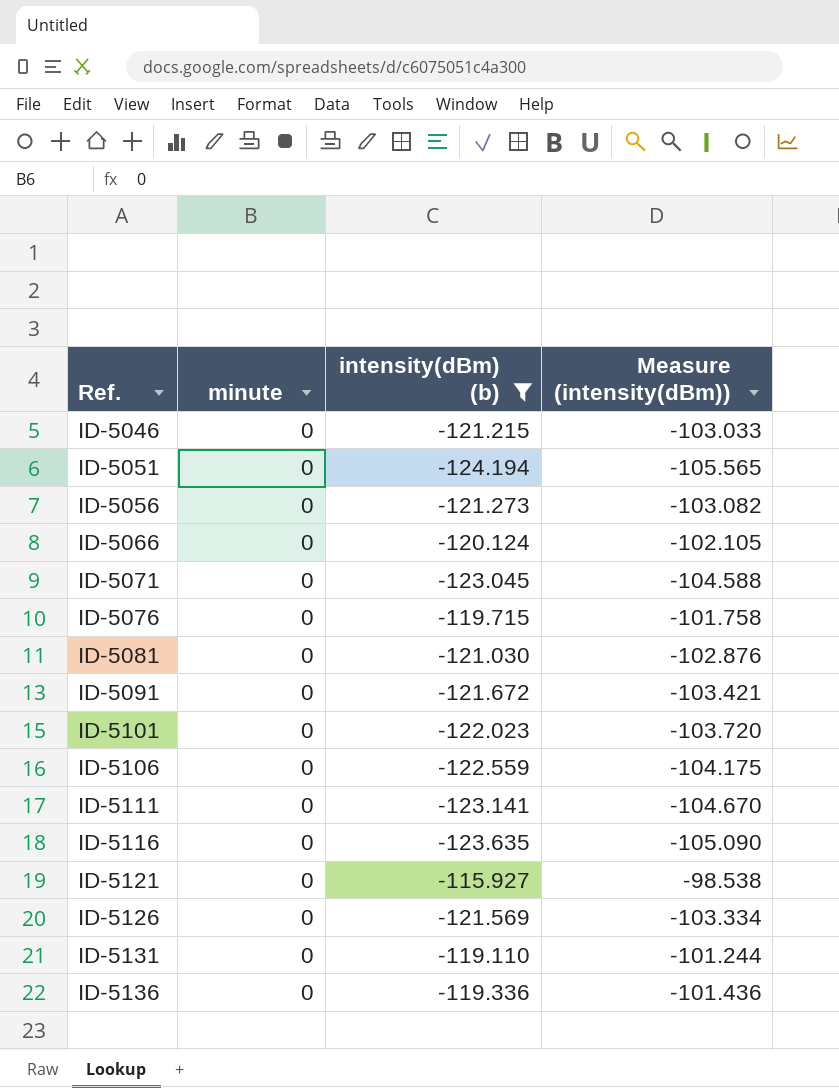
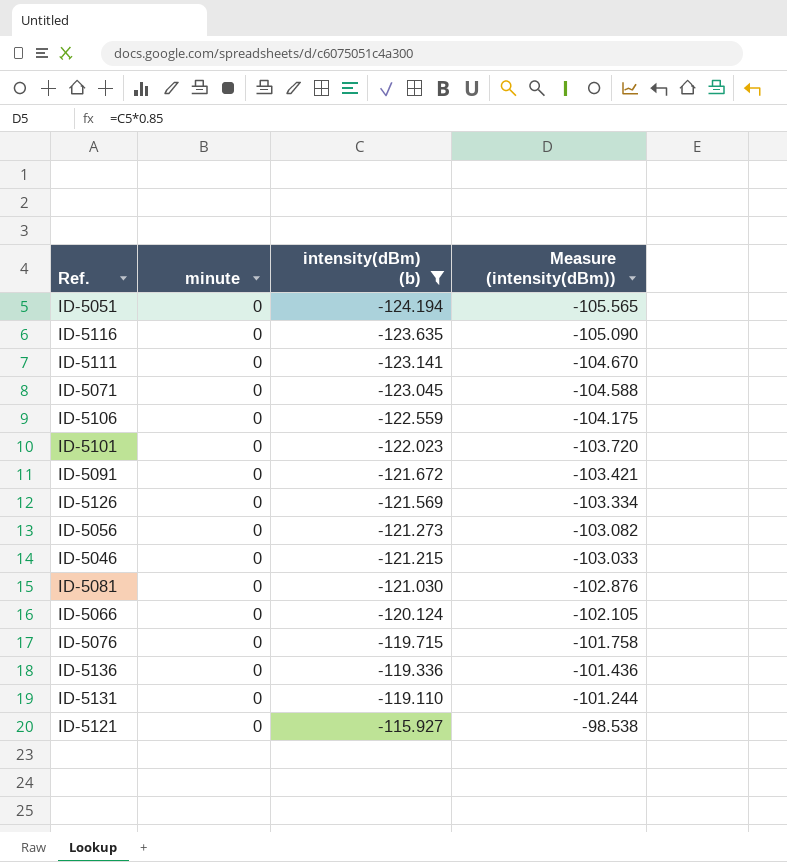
row order: Ref. ascending -> intensity(dBm) (b) ascending

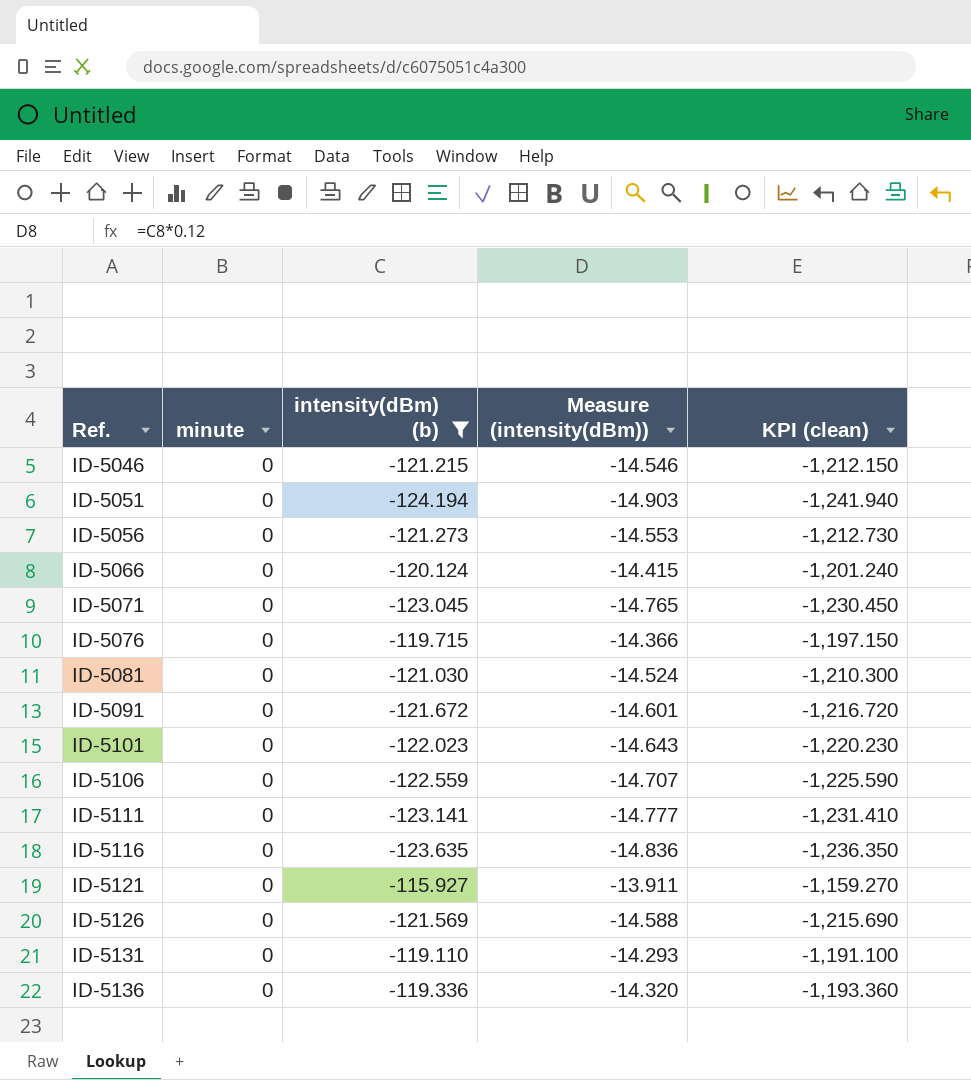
row order: intensity(dBm) (b) ascending -> Ref. ascending
column Measure (intensity(dBm)) | formula: [intensity(dBm) (b)] * 0.85 -> [intensity(dBm) (b)] * 0.12
column KPI (clean) | formula: none -> [intensity(dBm) (b)] * 10

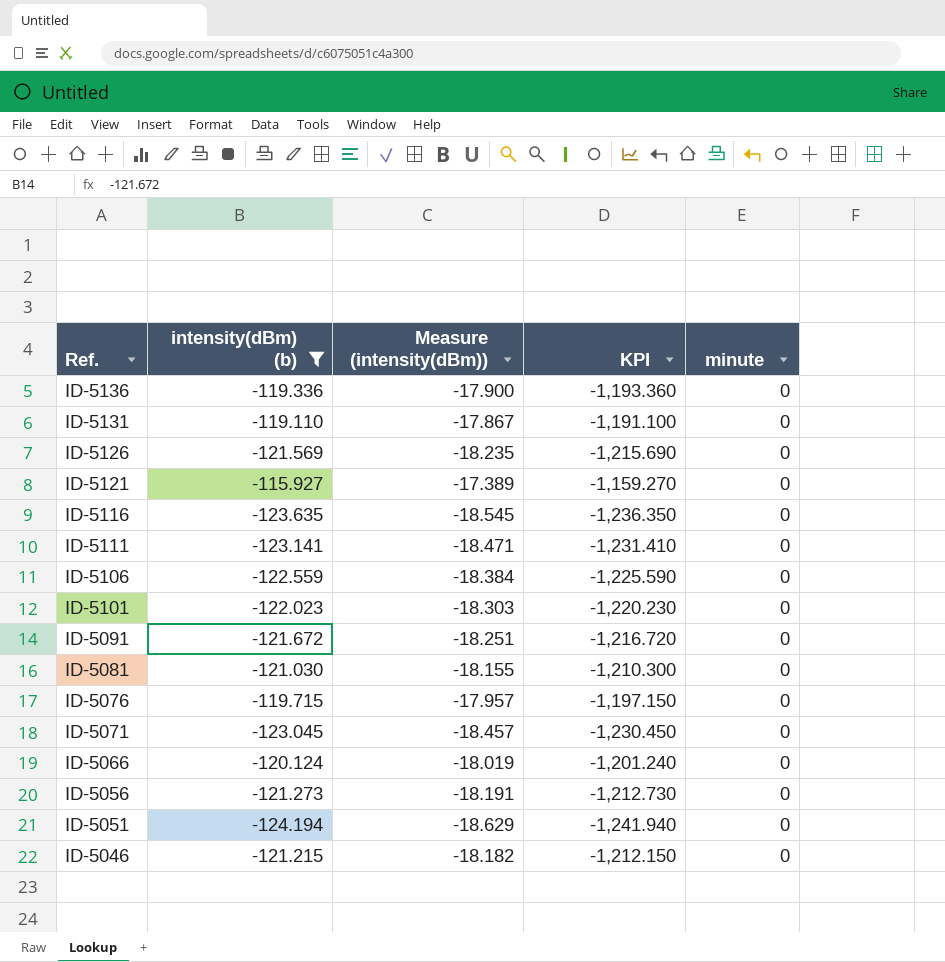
row order: Ref. ascending -> Ref. descending
column Measure (intensity(dBm)) | formula: [intensity(dBm) (b)] * 0.12 -> [intensity(dBm) (b)] * 0.15
column name: KPI (clean) -> KPI
column minute | position: 2 -> 5

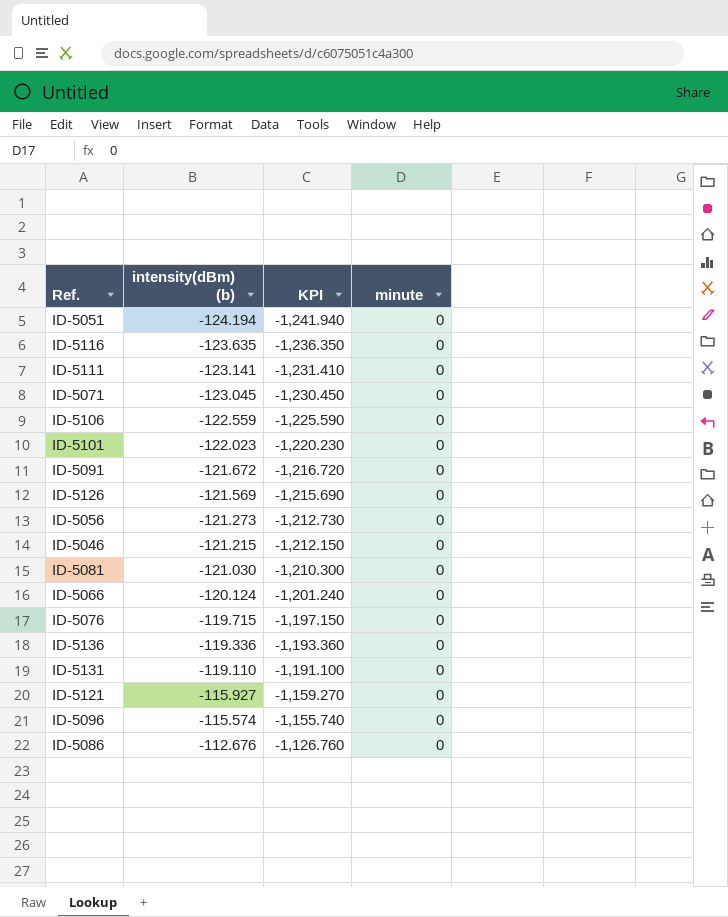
filter: intensity(dBm) (b) <= -115.927 -> none
row order: Ref. descending -> intensity(dBm) (b) ascending
column Measure (intensity(dBm)) | formula: [intensity(dBm) (b)] * 0.15 -> none

